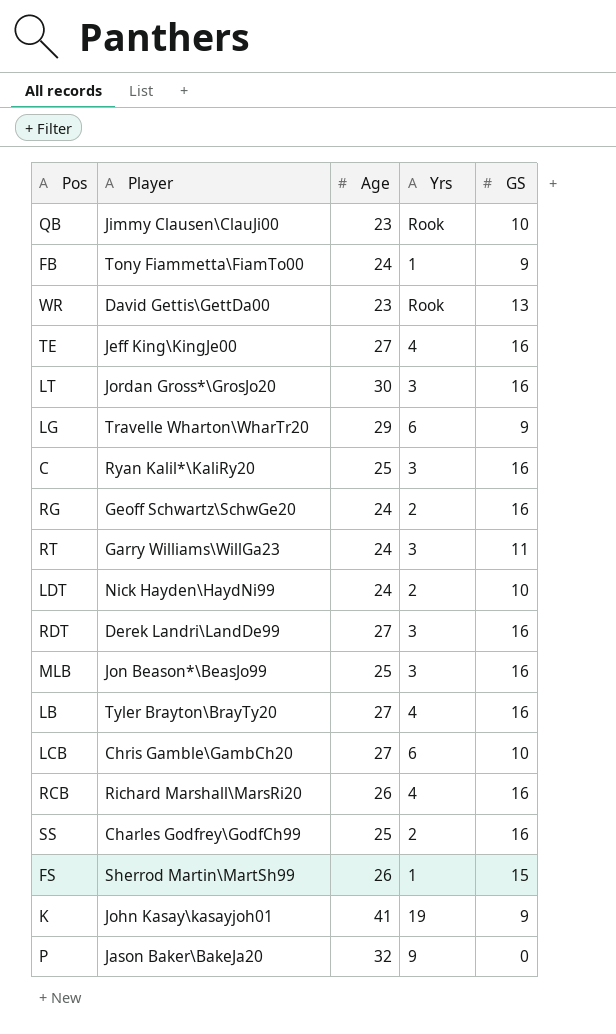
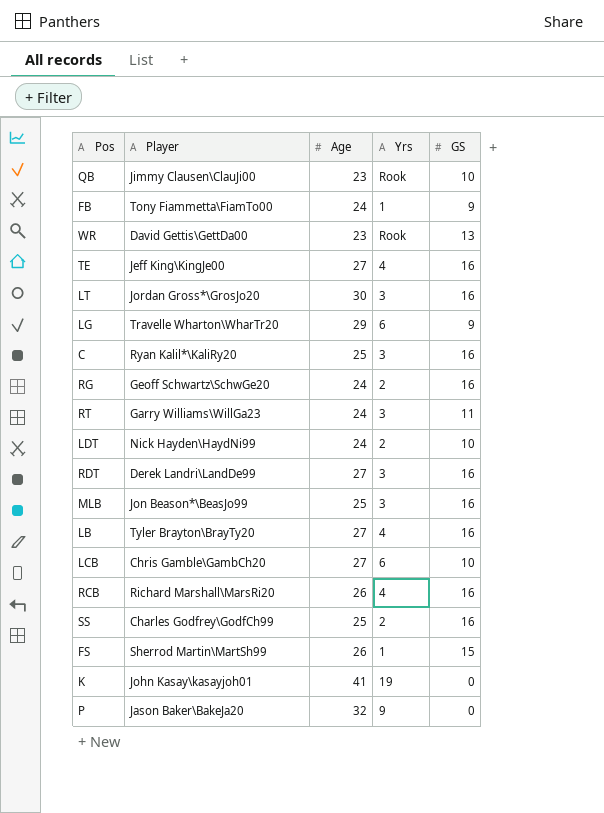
K | GS: 9 -> 0

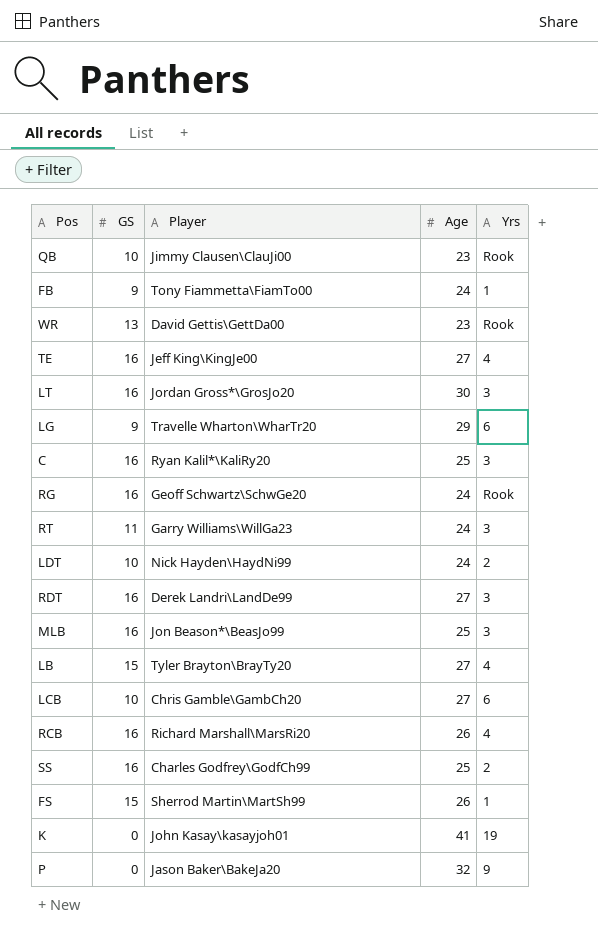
column GS | position: 5 -> 2
RG | Yrs: 2 -> Rook
LB | GS: 16 -> 15

